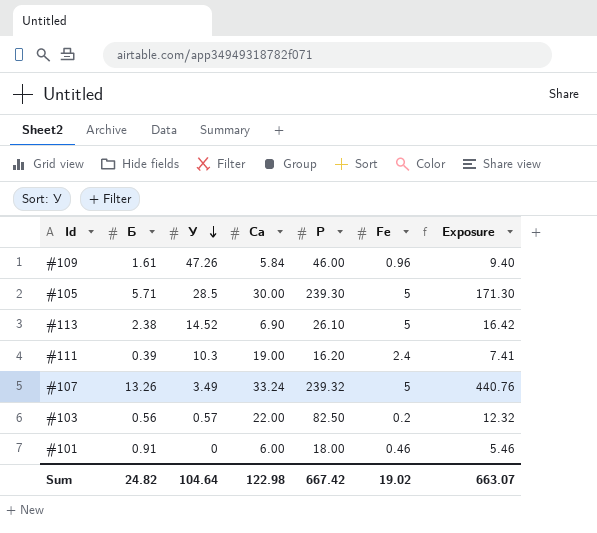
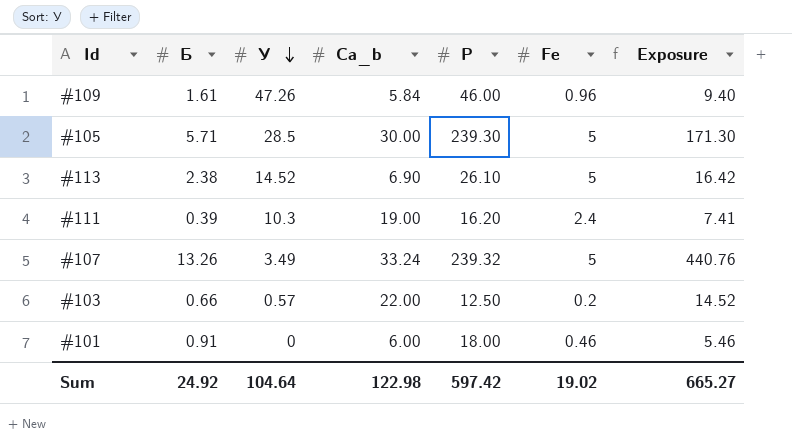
column name: Са -> Са_b
#103 | Б: 0.56 -> 0.66
#103 | Р: 82.50 -> 12.50
#103 | Exposure: 12.32 -> 14.52
Sum | Б: 24.82 -> 24.92
Sum | Р: 667.42 -> 597.42
Sum | Exposure: 663.07 -> 665.27

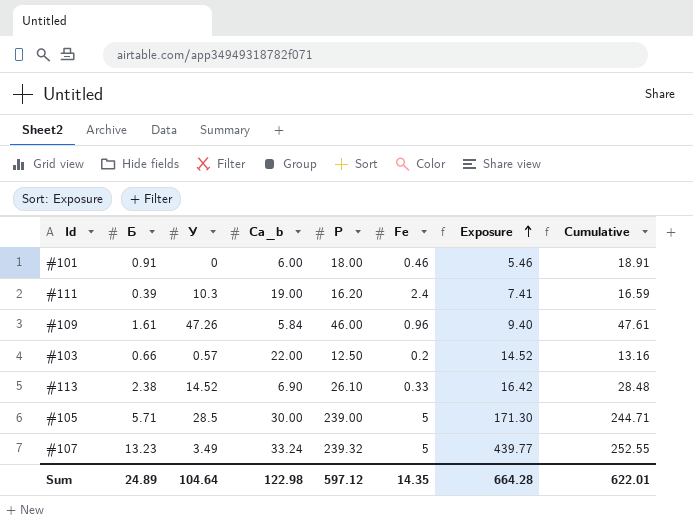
row order: У descending -> Exposure ascending
column Cumulative | formula: none -> [Б] + [Р]
#113 | Fe: 5 -> 0.33
#105 | Р: 239.30 -> 239.00
#107 | Б: 13.26 -> 13.23
#107 | Exposure: 440.76 -> 439.77
Sum | Б: 24.92 -> 24.89
Sum | Р: 597.42 -> 597.12
Sum | Fe: 19.02 -> 14.35
Sum | Exposure: 665.27 -> 664.28

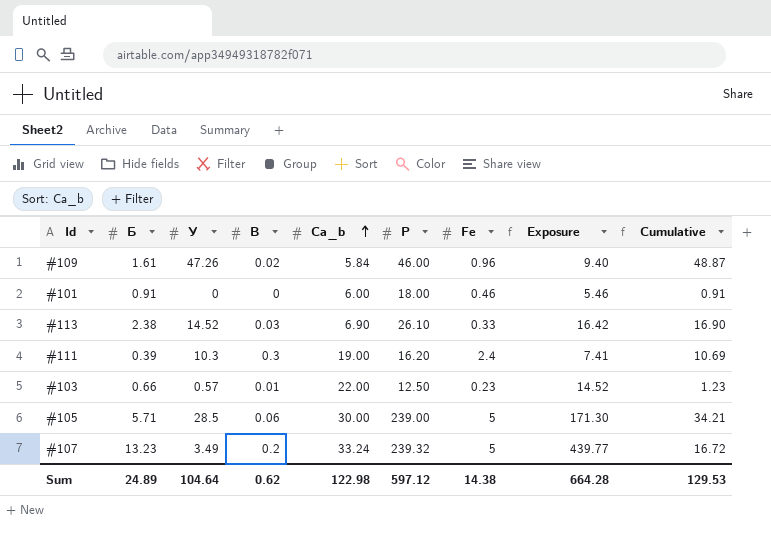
row order: Exposure ascending -> Са_b ascending
column В | position: none -> 4
column Cumulative | formula: [Б] + [Р] -> [Б] + [У]
#103 | Fe: 0.2 -> 0.23
Sum | Fe: 14.35 -> 14.38
Sum | Cumulative: 622.01 -> 129.53

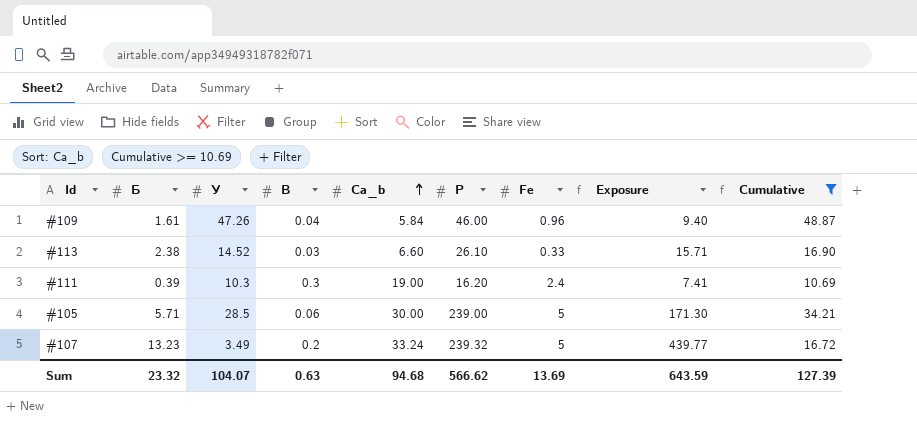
filter: none -> Cumulative >= 10.69
#109 | В: 0.02 -> 0.04
#113 | Са_b: 6.90 -> 6.60
#113 | Exposure: 16.42 -> 15.71
Sum | Б: 24.89 -> 23.32
Sum | У: 104.64 -> 104.07
Sum | В: 0.62 -> 0.63
Sum | Са_b: 122.98 -> 94.68
Sum | Р: 597.12 -> 566.62
Sum | Fe: 14.38 -> 13.69
Sum | Exposure: 664.28 -> 643.59
Sum | Cumulative: 129.53 -> 127.39

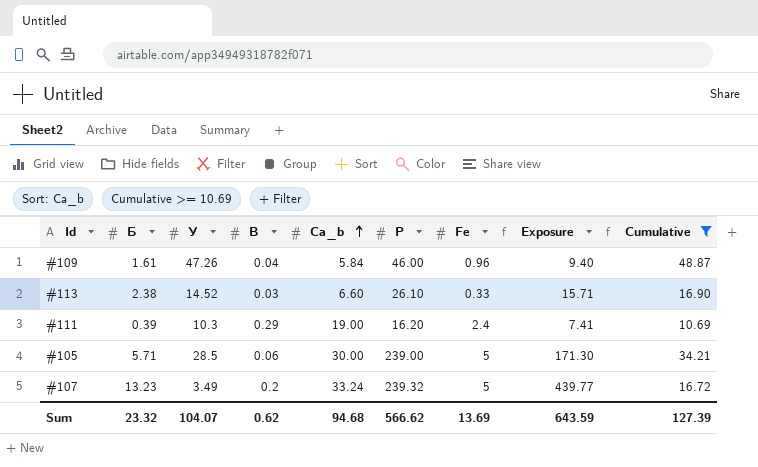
#111 | В: 0.3 -> 0.29
Sum | В: 0.63 -> 0.62

